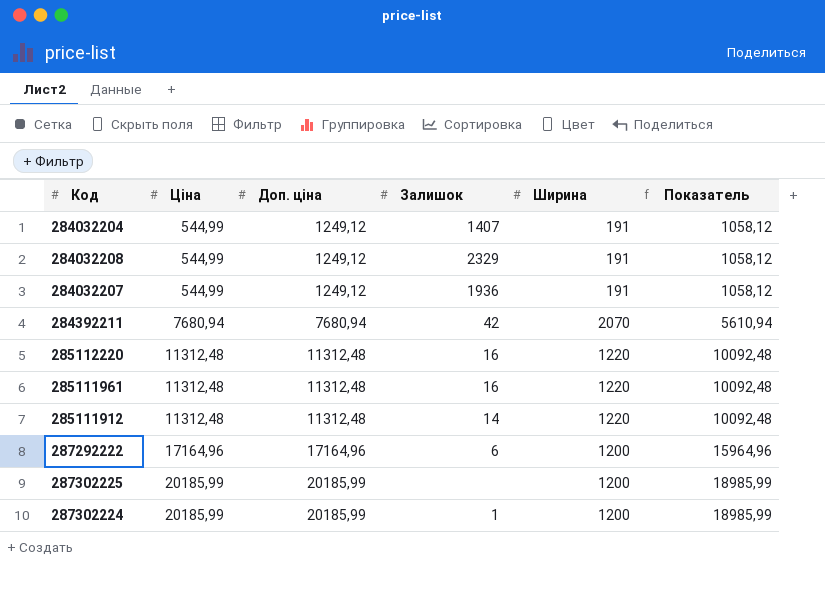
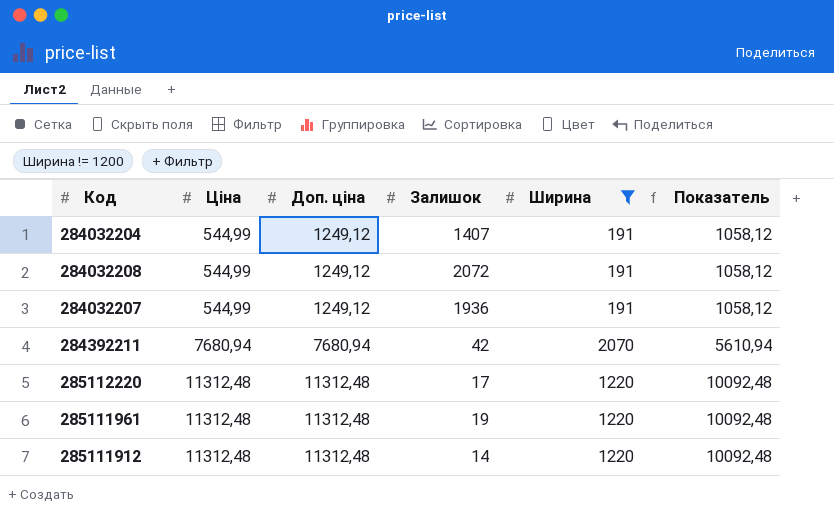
filter: none -> Ширина != 1200
284032208 | Залишок: 2329 -> 2072
285112220 | Залишок: 16 -> 17
285111961 | Залишок: 16 -> 19

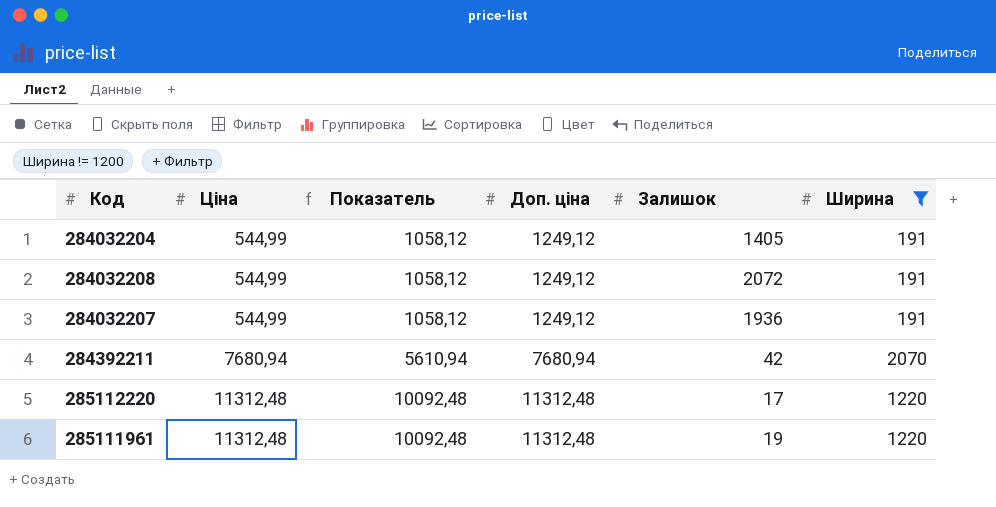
column Показатель | position: 6 -> 3
row 285111912: 11312,48 | 11312,48 | 14 | 1220 | 10092,48 -> none
284032204 | Залишок: 1407 -> 1405

